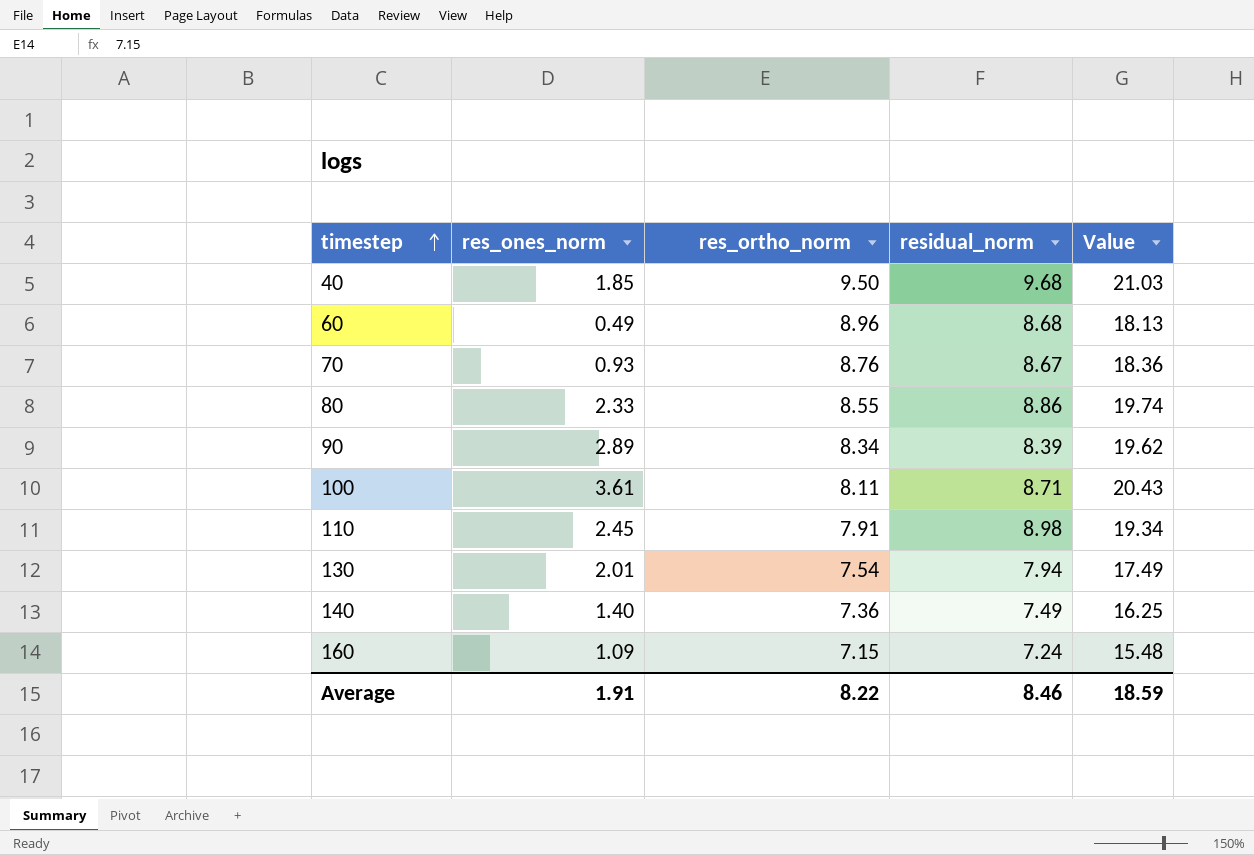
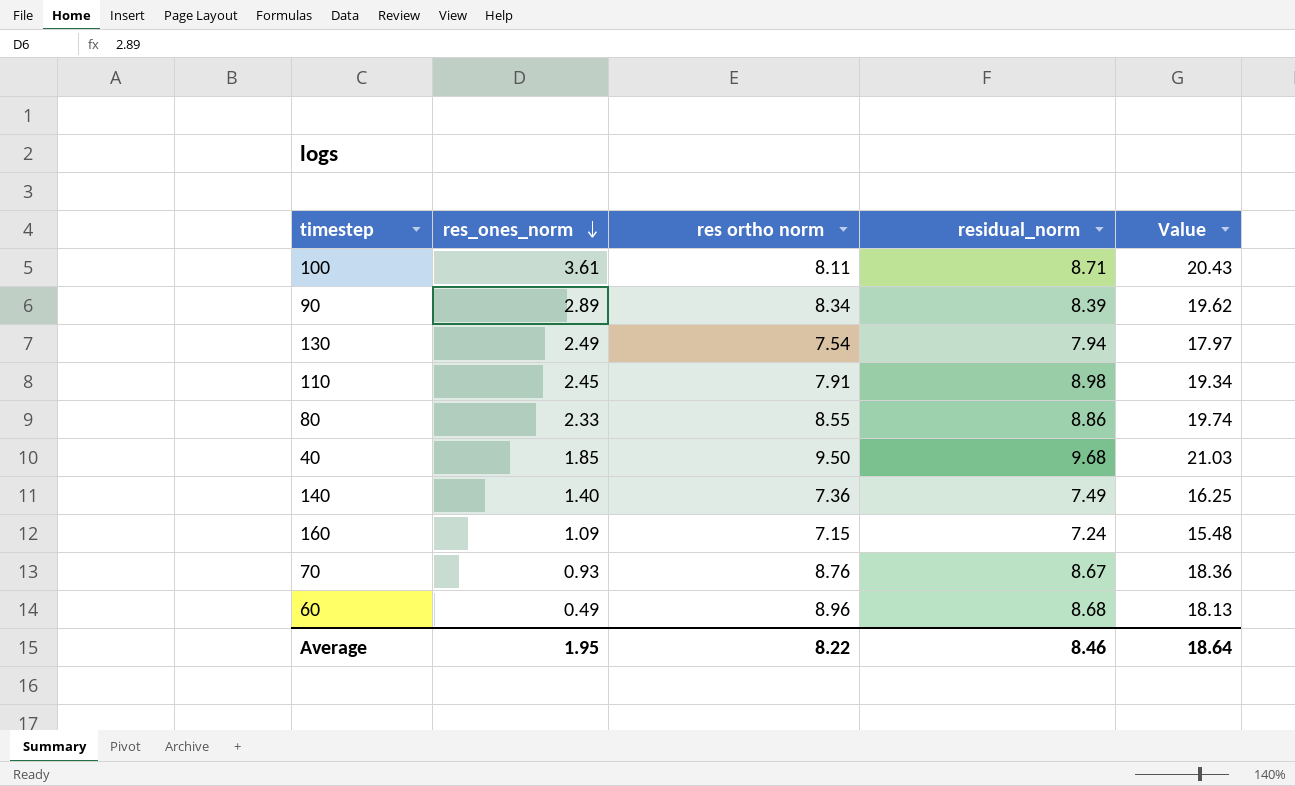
row order: timestep ascending -> res_ones_norm descending
column name: res_ortho_norm -> res ortho norm
130 | res_ones_norm: 2.01 -> 2.49
130 | Value: 17.49 -> 17.97
Average | res_ones_norm: 1.91 -> 1.95
Average | Value: 18.59 -> 18.64

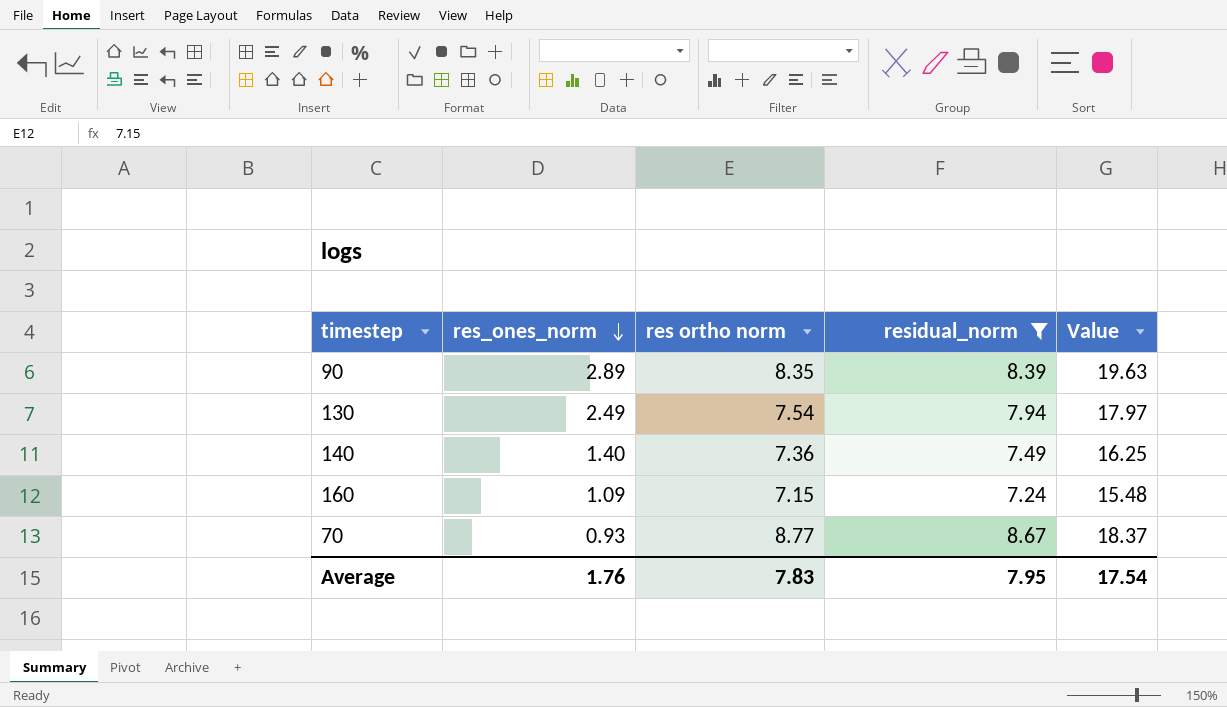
filter: none -> residual_norm <= 8.67
90 | res ortho norm: 8.34 -> 8.35
90 | Value: 19.62 -> 19.63
70 | res ortho norm: 8.76 -> 8.77
70 | Value: 18.36 -> 18.37
Average | res_ones_norm: 1.95 -> 1.76
Average | res ortho norm: 8.22 -> 7.83
Average | residual_norm: 8.46 -> 7.95
Average | Value: 18.64 -> 17.54

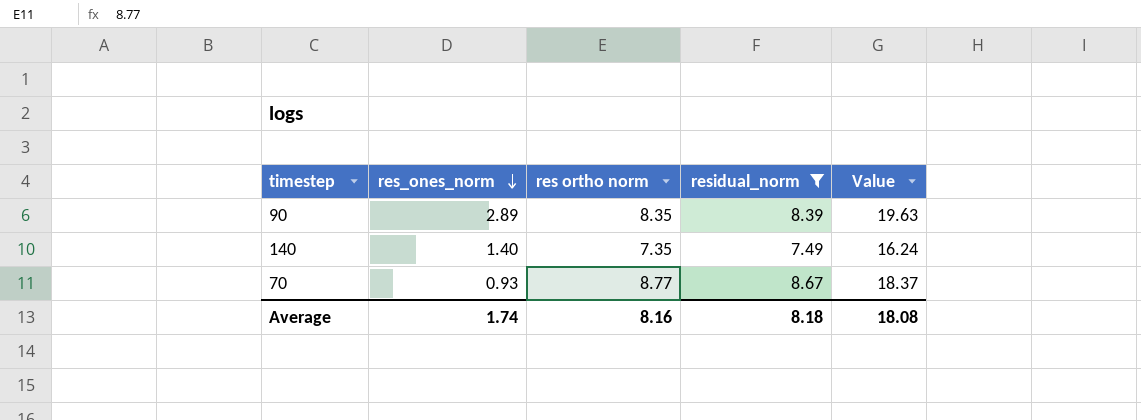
row 130: 2.49 | 7.54 | 7.94 | 17.97 -> none
row 160: 1.09 | 7.15 | 7.24 | 15.48 -> none
140 | res ortho norm: 7.36 -> 7.35
140 | Value: 16.25 -> 16.24
Average | res_ones_norm: 1.76 -> 1.74
Average | res ortho norm: 7.83 -> 8.16
Average | residual_norm: 7.95 -> 8.18
Average | Value: 17.54 -> 18.08

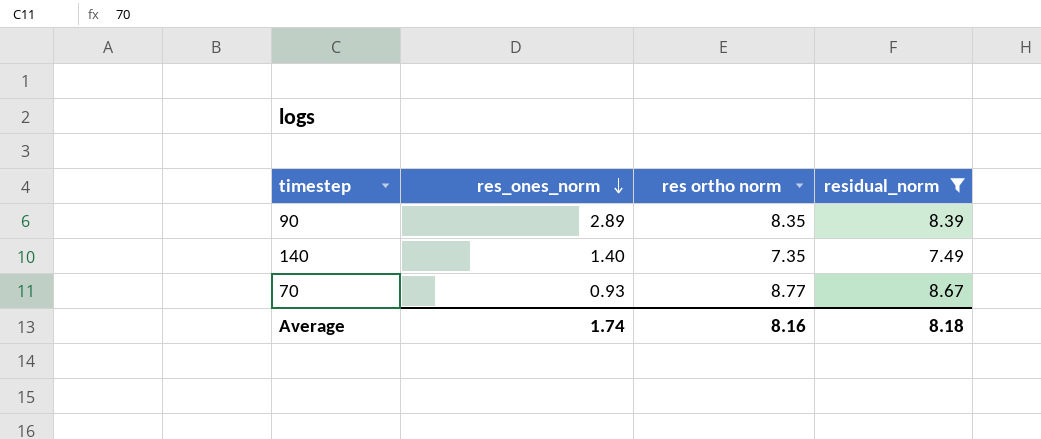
column Value | formula: [res_ones_norm] + [res ortho norm] + [residual_norm] -> none

